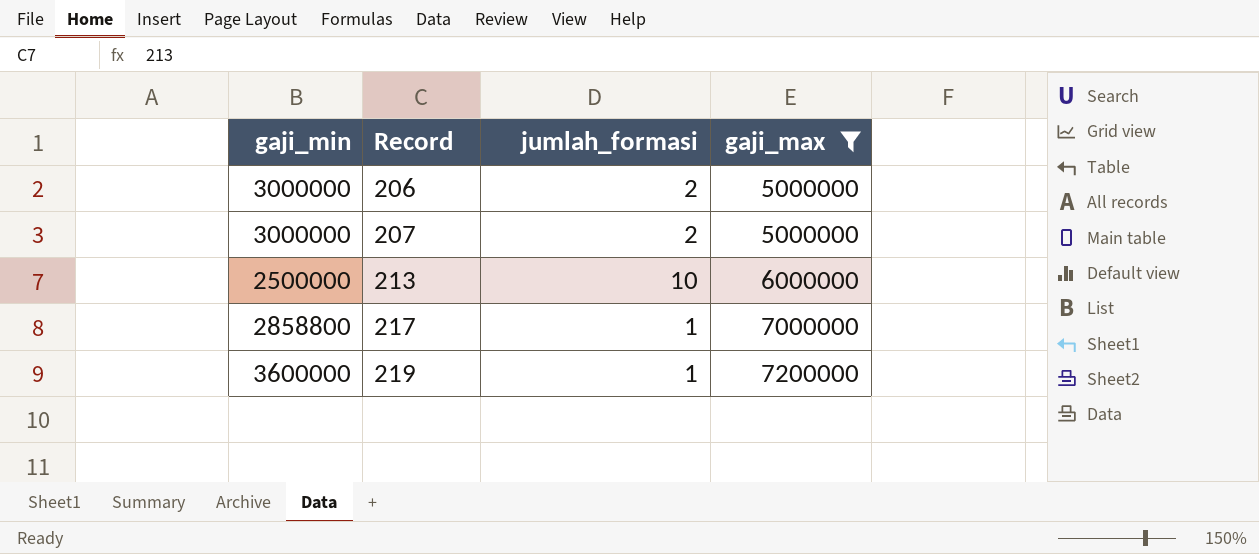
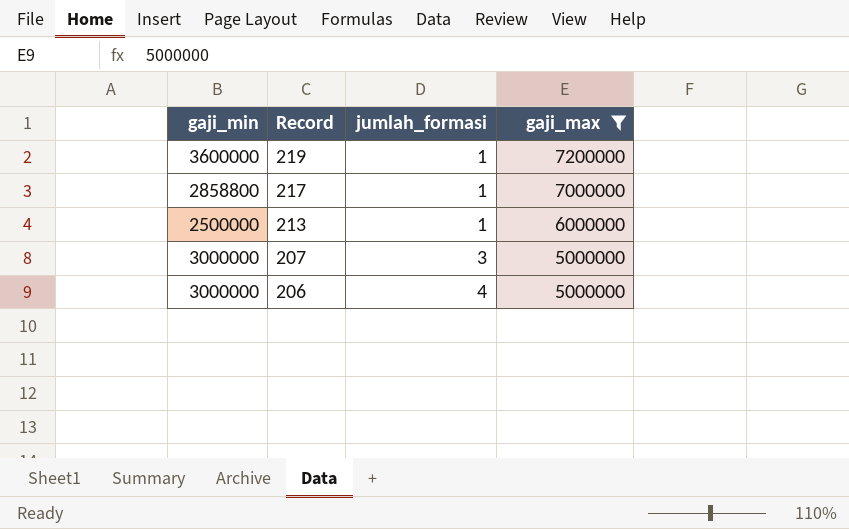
row order: Record ascending -> Record descending
213 | jumlah_formasi: 10 -> 1
207 | jumlah_formasi: 2 -> 3
206 | jumlah_formasi: 2 -> 4

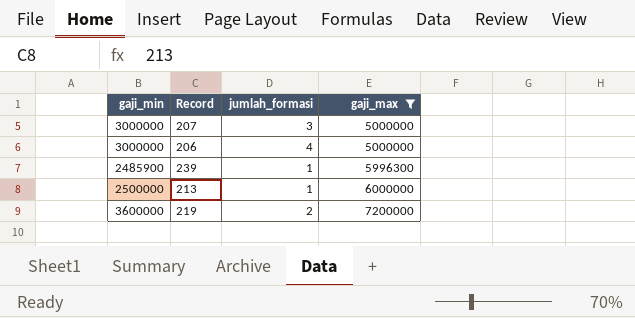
row order: Record descending -> gaji_max ascending
row 217: 2858800 | 1 | 7000000 -> none
row 239: none -> 2485900 | 1 | 5996300
219 | jumlah_formasi: 1 -> 2

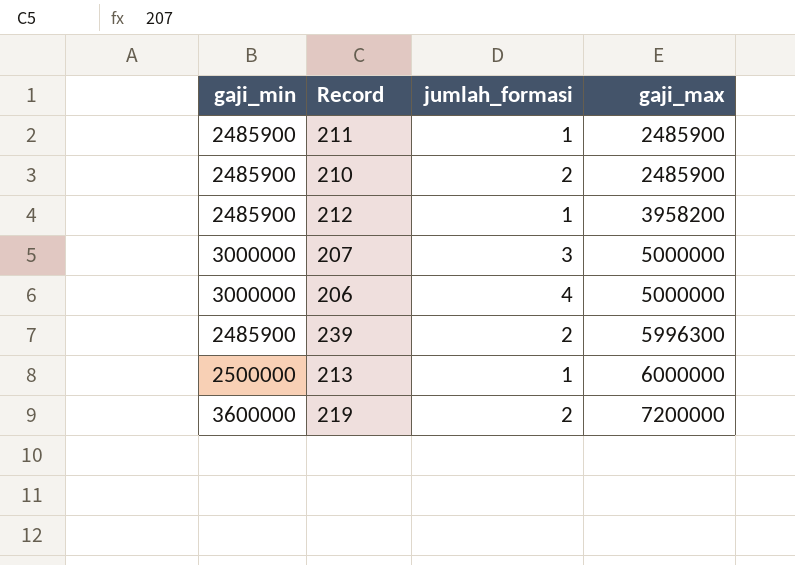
filter: gaji_max >= 5000000 -> none
239 | jumlah_formasi: 1 -> 2

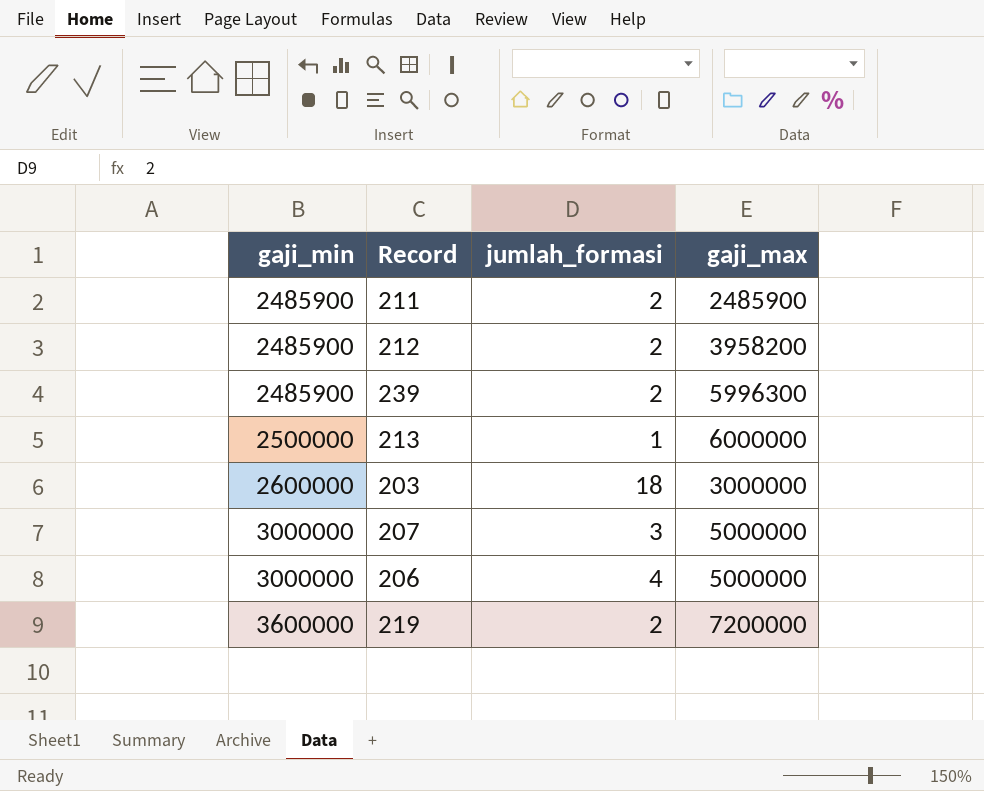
row order: gaji_max ascending -> gaji_min ascending
row 210: 2485900 | 2 | 2485900 -> none
211 | jumlah_formasi: 1 -> 2
212 | jumlah_formasi: 1 -> 2
row 203: none -> 2600000 | 18 | 3000000

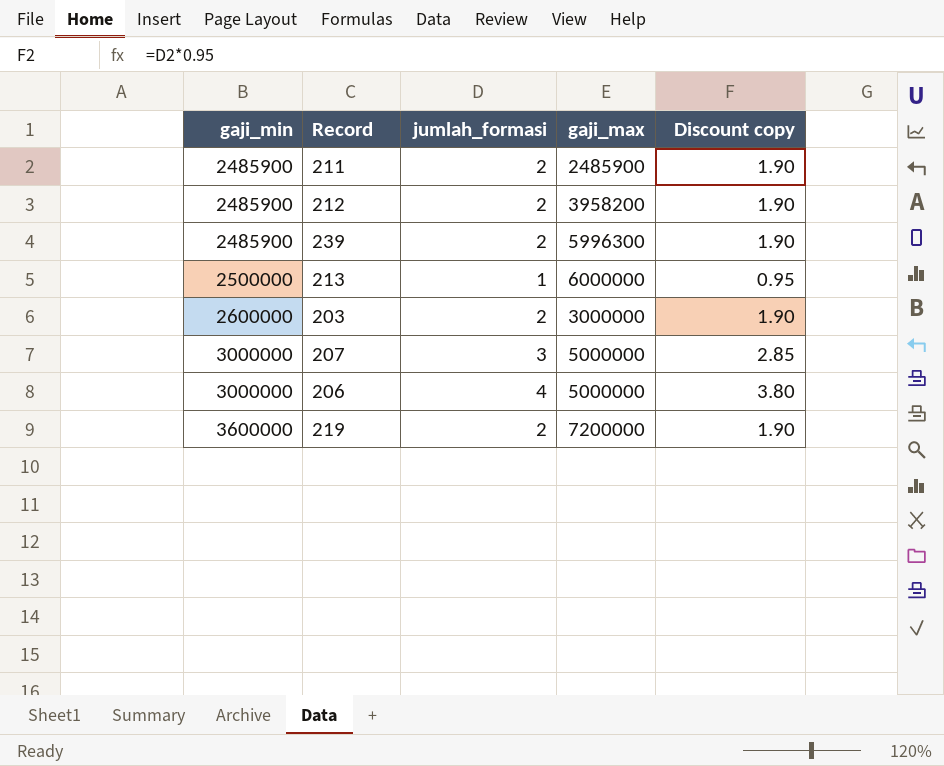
column Discount copy | formula: none -> [jumlah_formasi] * 0.95
203 | jumlah_formasi: 18 -> 2

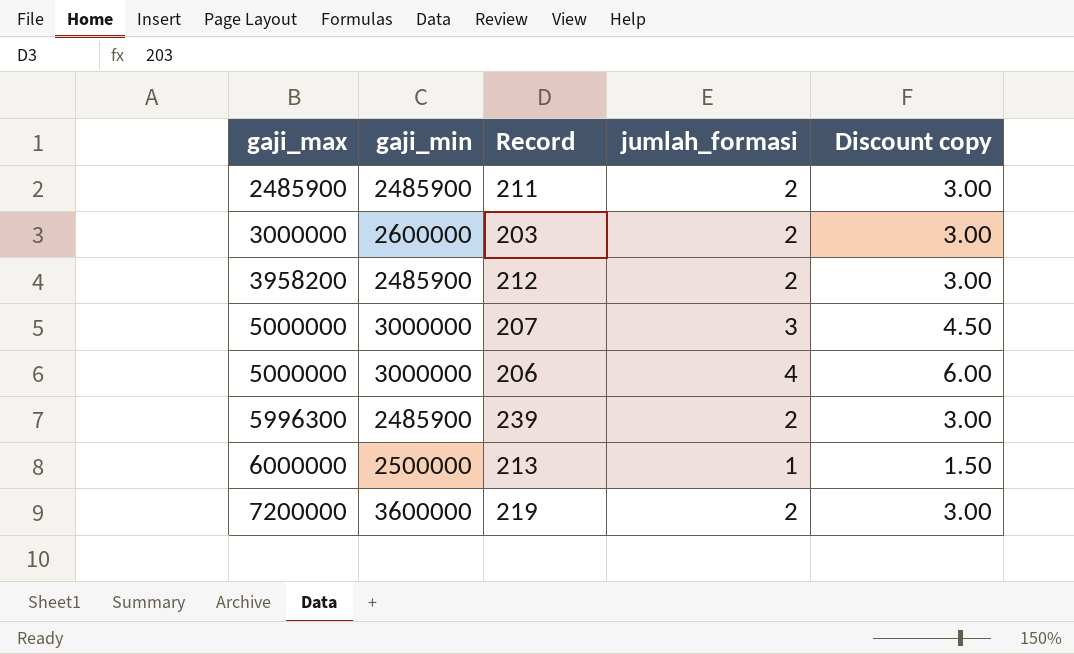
row order: gaji_min ascending -> gaji_max ascending
column gaji_max | position: 4 -> 1
column Discount copy | formula: [jumlah_formasi] * 0.95 -> [jumlah_formasi] * 1.5

